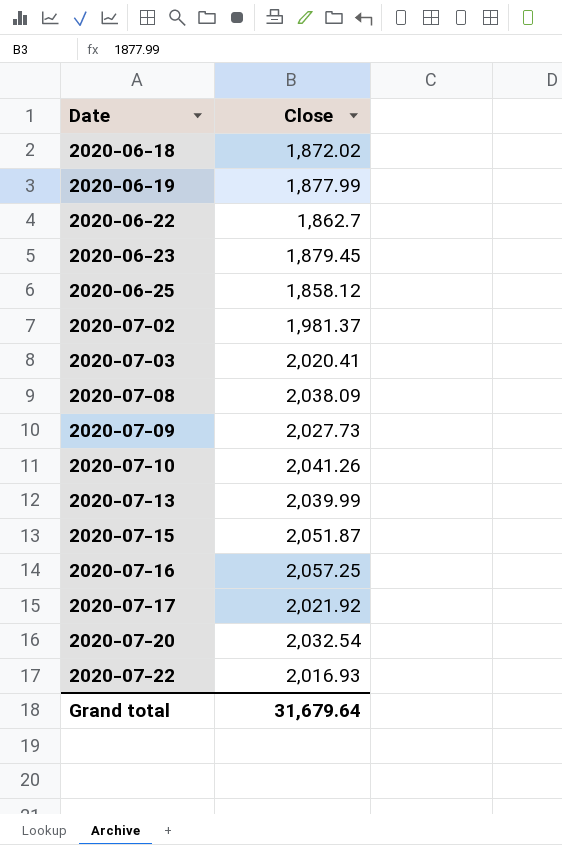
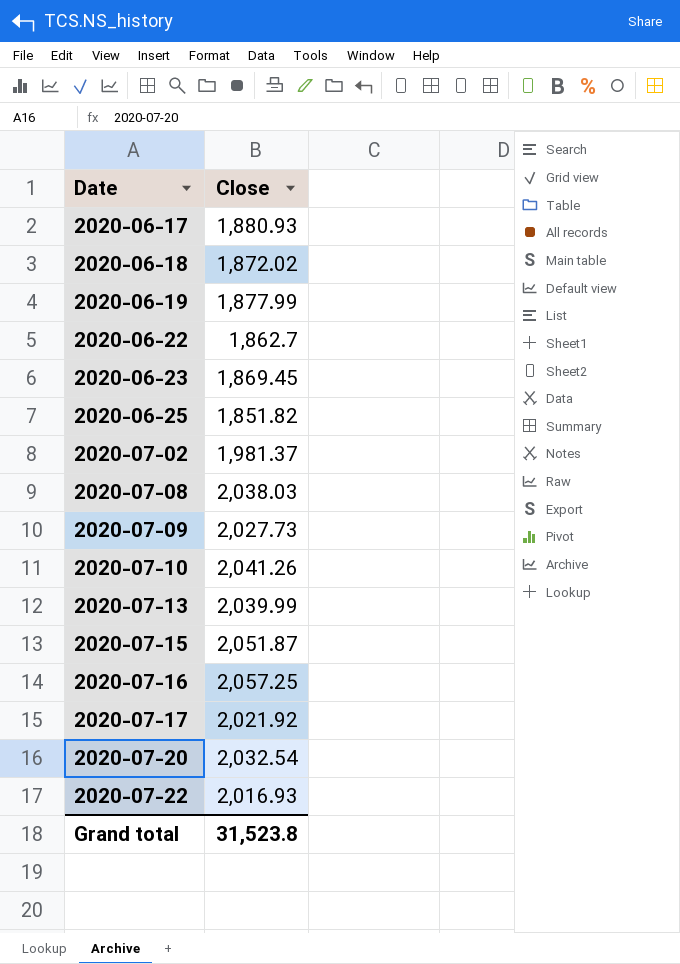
row 2020-07-03: 2,020.41 -> none
row 2020-06-17: none -> 1,880.93
2020-06-23 | Close: 1,879.45 -> 1,869.45
2020-06-25 | Close: 1,858.12 -> 1,851.82
2020-07-08 | Close: 2,038.09 -> 2,038.03
Grand total | Close: 31,679.64 -> 31,523.8

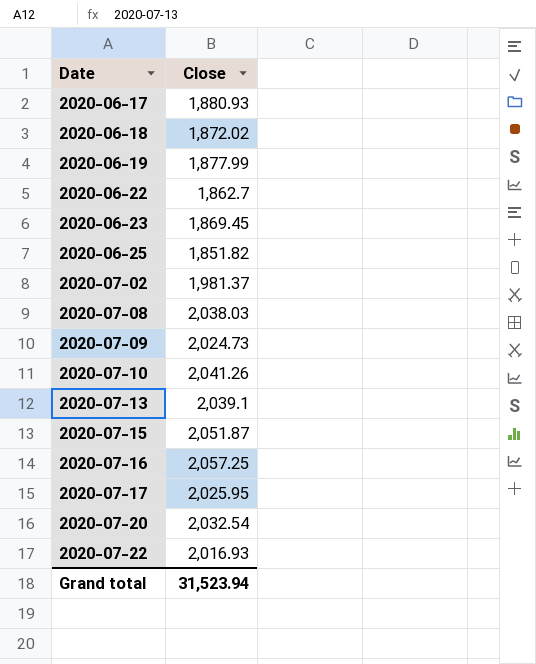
2020-07-09 | Close: 2,027.73 -> 2,024.73
2020-07-13 | Close: 2,039.99 -> 2,039.1
2020-07-17 | Close: 2,021.92 -> 2,025.95
Grand total | Close: 31,523.8 -> 31,523.94

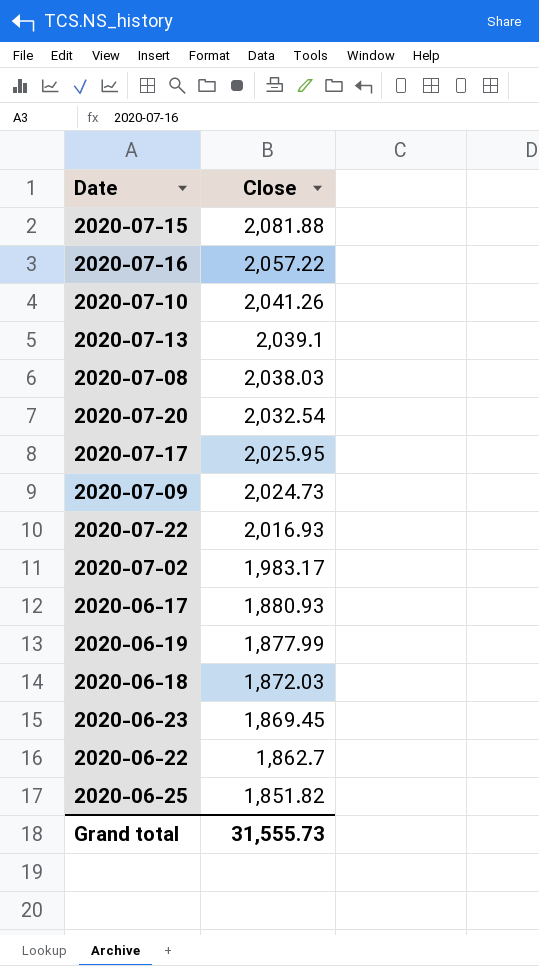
row order: Date ascending -> Close descending
2020-07-15 | Close: 2,051.87 -> 2,081.88
2020-07-16 | Close: 2,057.25 -> 2,057.22
2020-07-02 | Close: 1,981.37 -> 1,983.17
2020-06-18 | Close: 1,872.02 -> 1,872.03
Grand total | Close: 31,523.94 -> 31,555.73

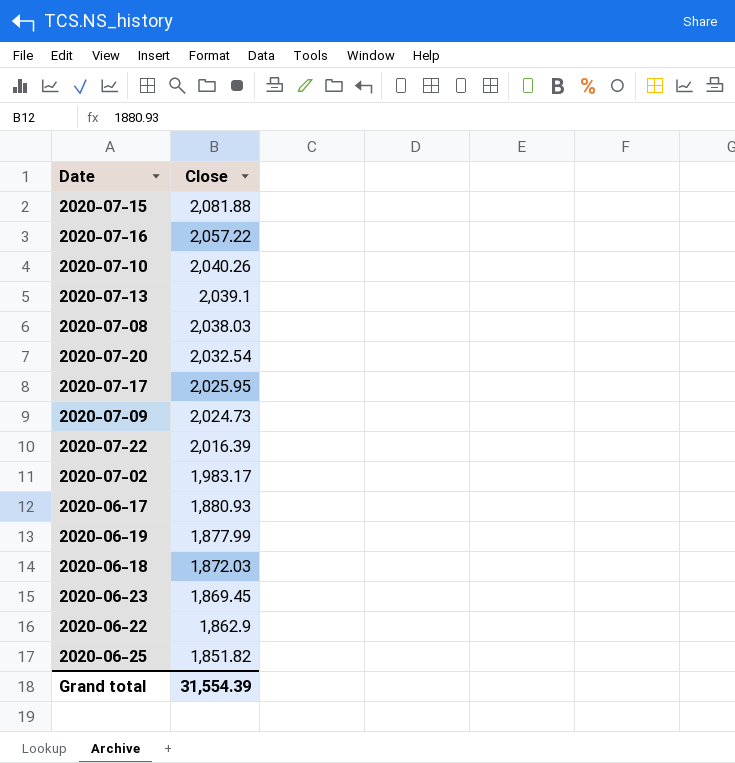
2020-07-10 | Close: 2,041.26 -> 2,040.26
2020-07-22 | Close: 2,016.93 -> 2,016.39
2020-06-22 | Close: 1,862.7 -> 1,862.9
Grand total | Close: 31,555.73 -> 31,554.39

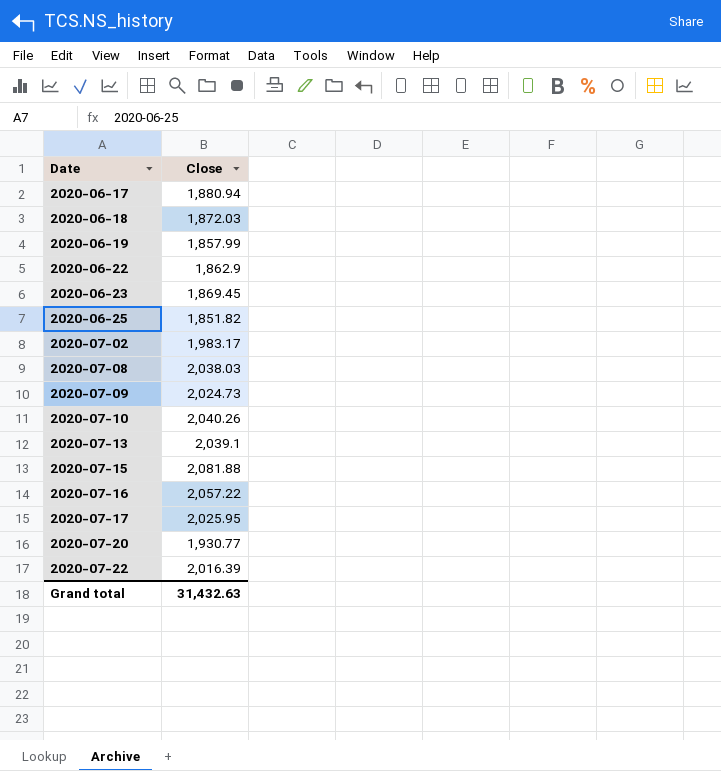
row order: Close descending -> Date ascending
2020-06-17 | Close: 1,880.93 -> 1,880.94
2020-06-19 | Close: 1,877.99 -> 1,857.99
2020-07-20 | Close: 2,032.54 -> 1,930.77
Grand total | Close: 31,554.39 -> 31,432.63

